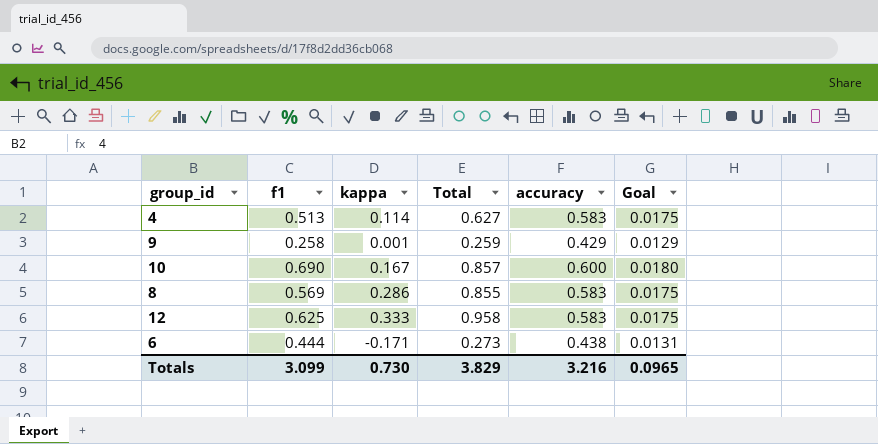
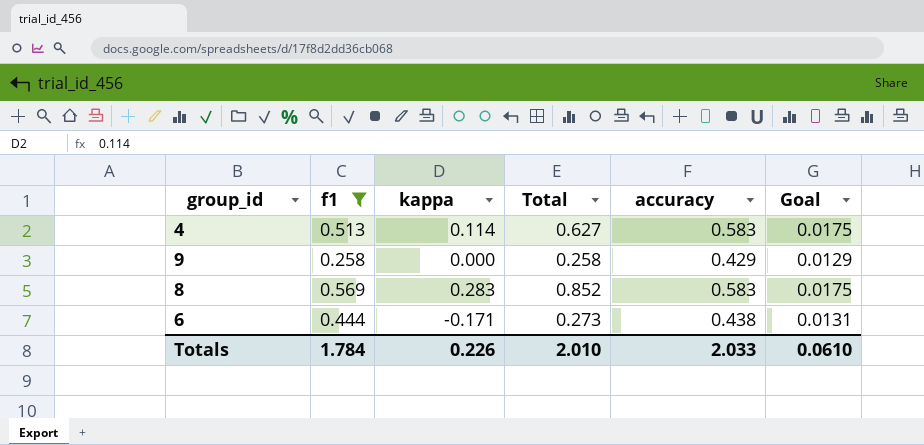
filter: none -> f1 <= 0.569
9 | kappa: 0.001 -> 0.000
9 | Total: 0.259 -> 0.258
8 | kappa: 0.286 -> 0.283
8 | Total: 0.855 -> 0.852
Totals | f1: 3.099 -> 1.784
Totals | kappa: 0.730 -> 0.226
Totals | Total: 3.829 -> 2.010
Totals | accuracy: 3.216 -> 2.033
Totals | Goal: 0.0965 -> 0.0610

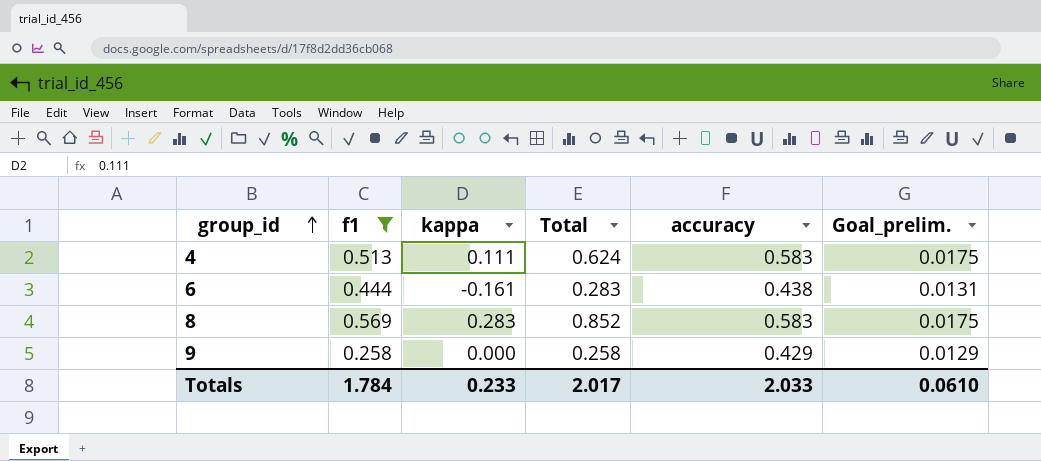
row order: none -> group_id ascending
column name: Goal -> Goal_prelim.
4 | kappa: 0.114 -> 0.111
4 | Total: 0.627 -> 0.624
6 | kappa: -0.171 -> -0.161
6 | Total: 0.273 -> 0.283
Totals | kappa: 0.226 -> 0.233
Totals | Total: 2.010 -> 2.017

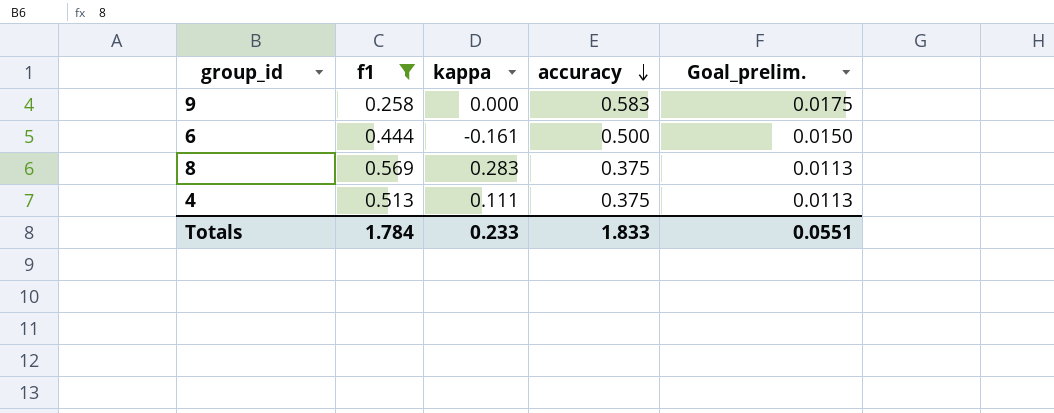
row order: group_id ascending -> accuracy descending
column Total | formula: [f1] + [kappa] -> none
9 | accuracy: 0.429 -> 0.583
9 | Goal_prelim.: 0.0129 -> 0.0175
6 | accuracy: 0.438 -> 0.500
6 | Goal_prelim.: 0.0131 -> 0.0150
8 | accuracy: 0.583 -> 0.375
8 | Goal_prelim.: 0.0175 -> 0.0113
4 | accuracy: 0.583 -> 0.375
4 | Goal_prelim.: 0.0175 -> 0.0113
Totals | accuracy: 2.033 -> 1.833
Totals | Goal_prelim.: 0.0610 -> 0.0551

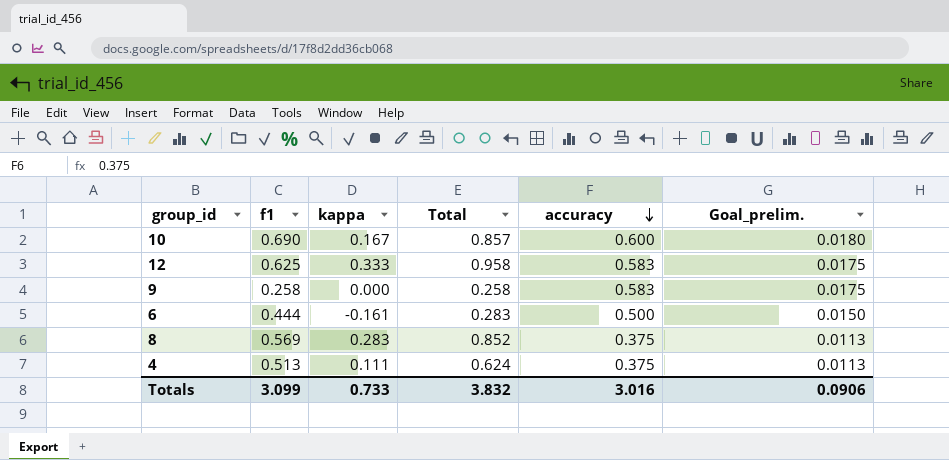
filter: f1 <= 0.569 -> none
column Total | formula: none -> [f1] + [kappa]
Totals | f1: 1.784 -> 3.099
Totals | kappa: 0.233 -> 0.733
Totals | accuracy: 1.833 -> 3.016
Totals | Goal_prelim.: 0.0551 -> 0.0906

